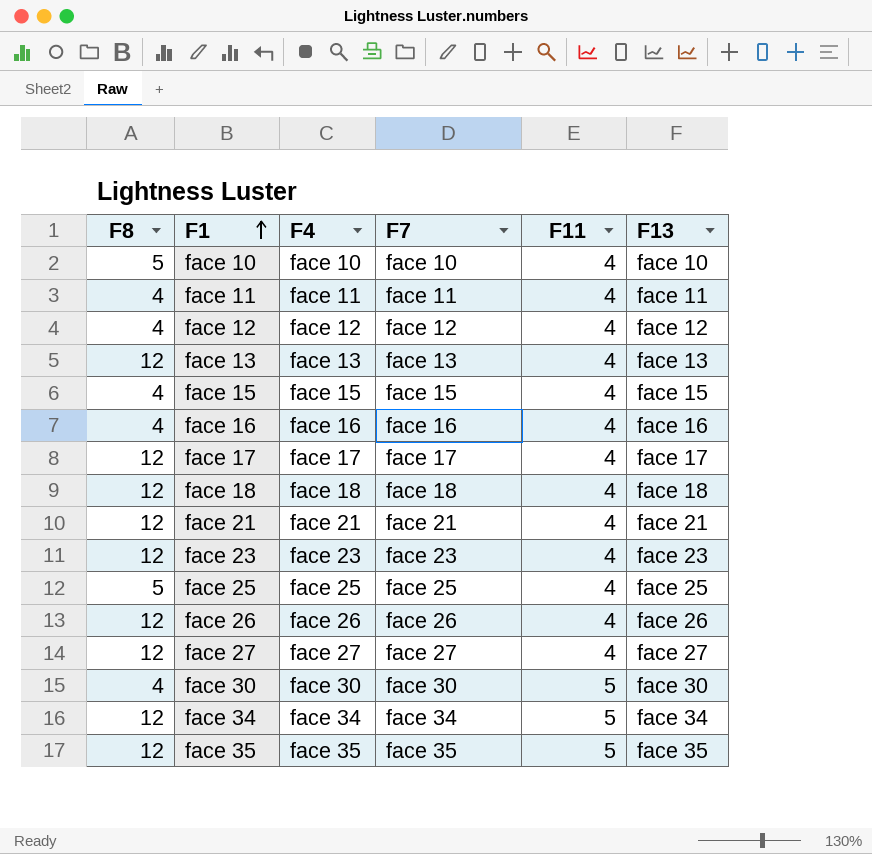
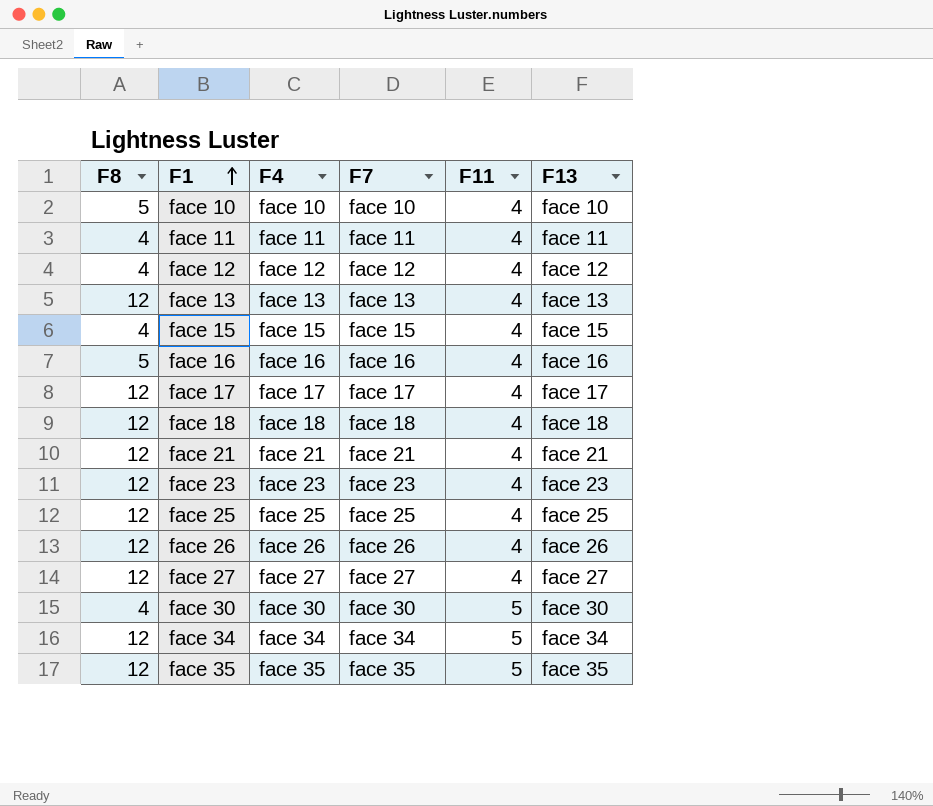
face 16 | F8: 4 -> 5
face 25 | F8: 5 -> 12

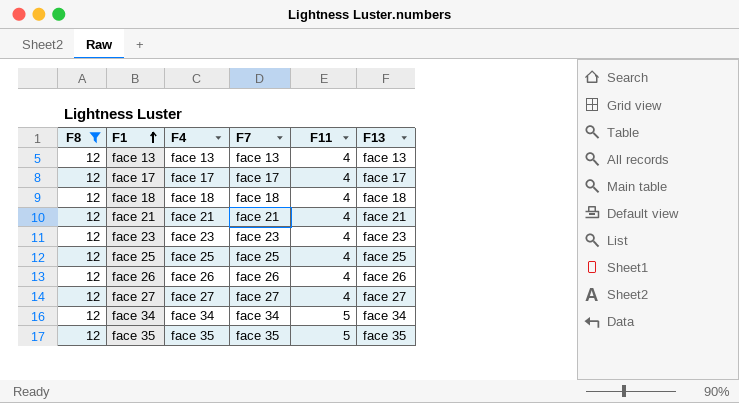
filter: none -> F8 = 12

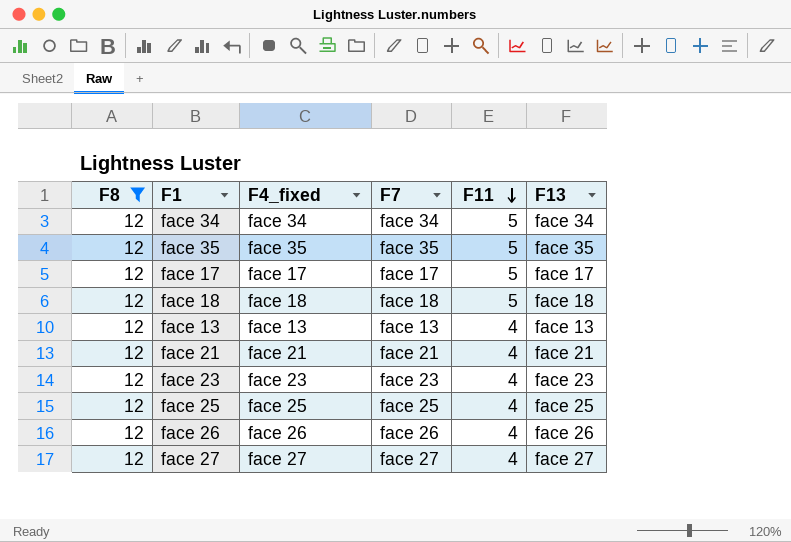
row order: F1 ascending -> F11 descending
column name: F4 -> F4_fixed
face 17 | F11: 4 -> 5
face 18 | F11: 4 -> 5

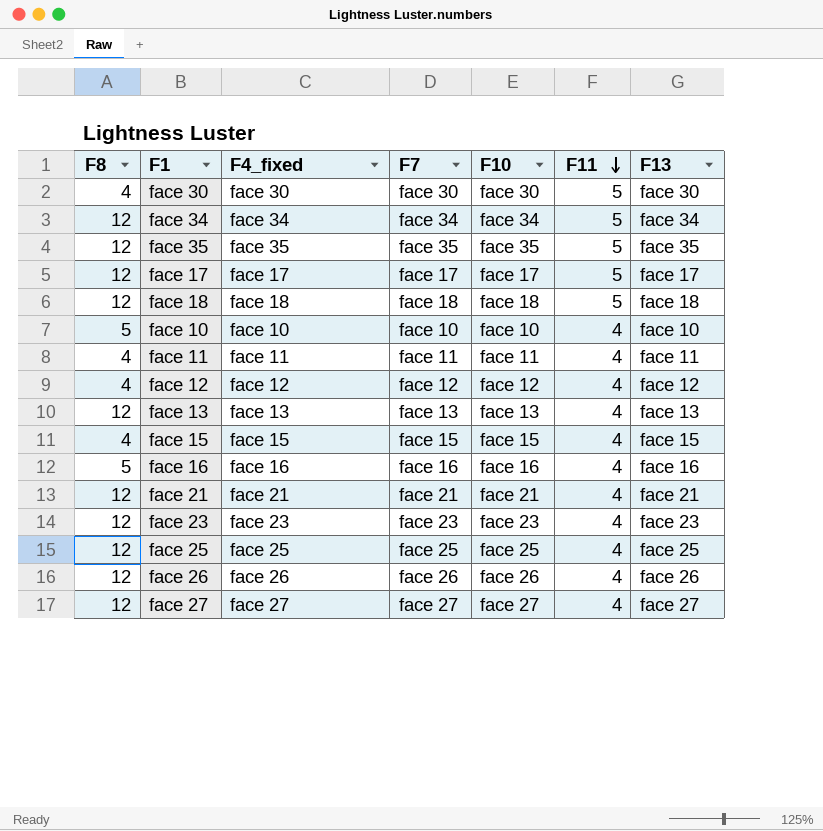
filter: F8 = 12 -> none
column F10 | position: none -> 5

